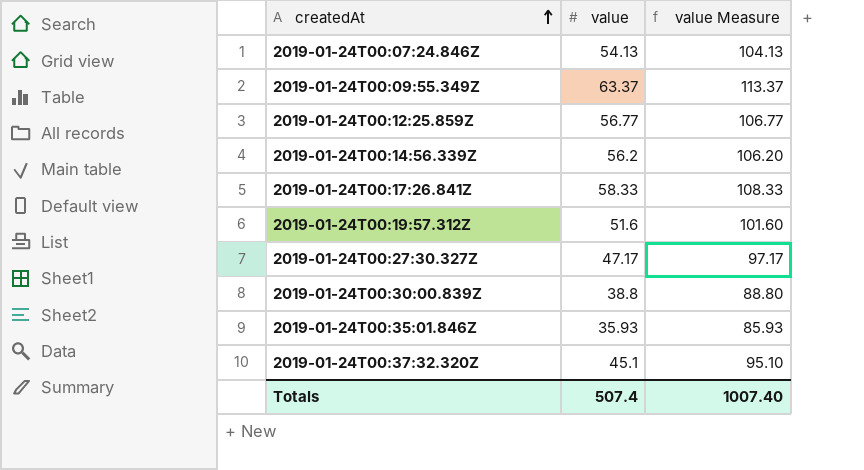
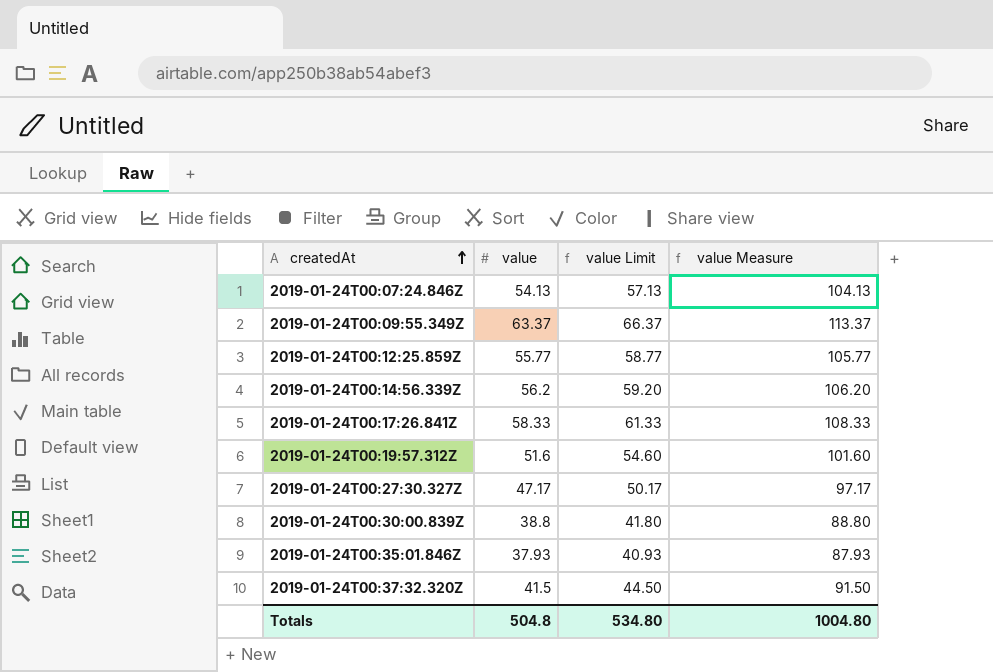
column value Limit | formula: none -> [value] + 3
2019-01-24T00:12:25.859Z | value: 56.77 -> 55.77
2019-01-24T00:12:25.859Z | value Measure: 106.77 -> 105.77
2019-01-24T00:35:01.846Z | value: 35.93 -> 37.93
2019-01-24T00:35:01.846Z | value Measure: 85.93 -> 87.93
2019-01-24T00:37:32.320Z | value: 45.1 -> 41.5
2019-01-24T00:37:32.320Z | value Measure: 95.10 -> 91.50
Totals | value: 507.4 -> 504.8
Totals | value Measure: 1007.40 -> 1004.80

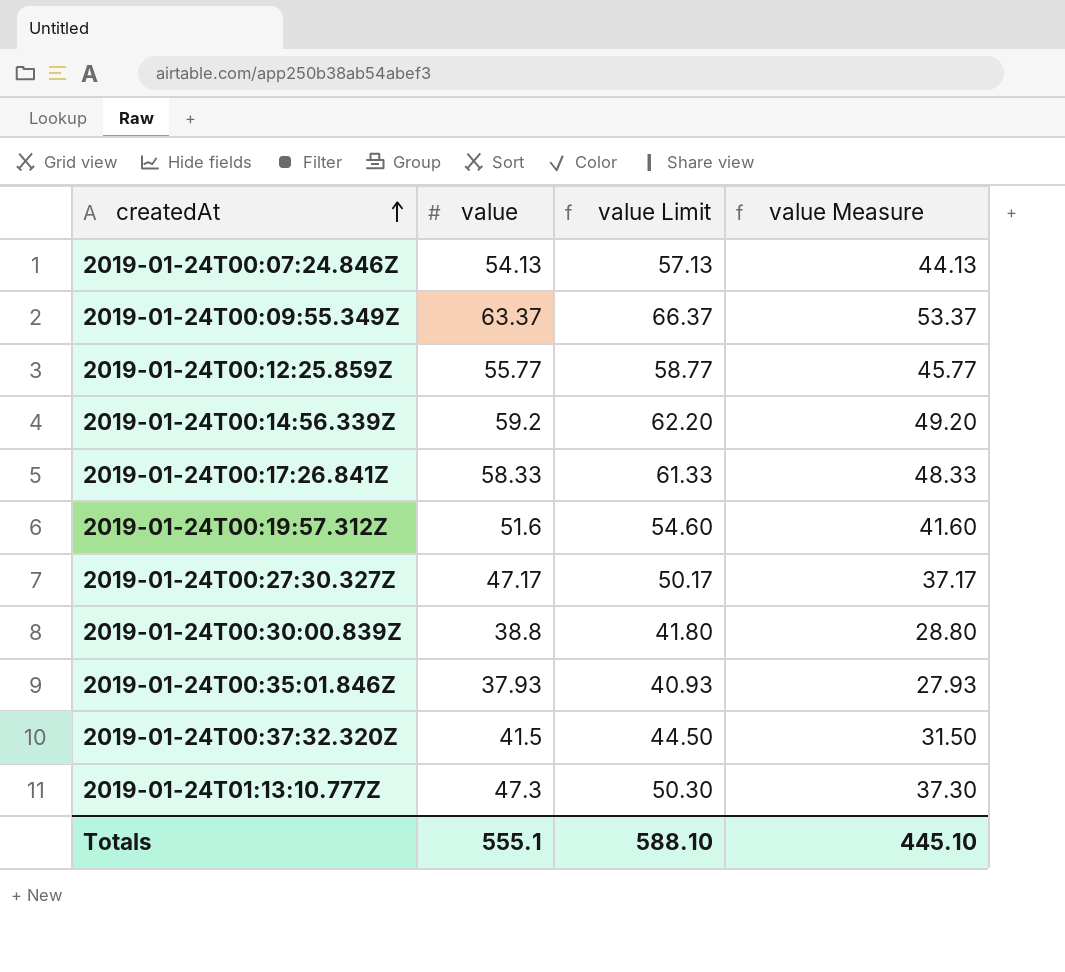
column value Measure | formula: [value] + 50 -> [value] - 10
2019-01-24T00:14:56.339Z | value: 56.2 -> 59.2
2019-01-24T00:14:56.339Z | value Limit: 59.20 -> 62.20
row 2019-01-24T01:13:10.777Z: none -> 47.3 | 50.30 | 37.30
Totals | value: 504.8 -> 555.1
Totals | value Limit: 534.80 -> 588.10
Totals | value Measure: 1004.80 -> 445.10

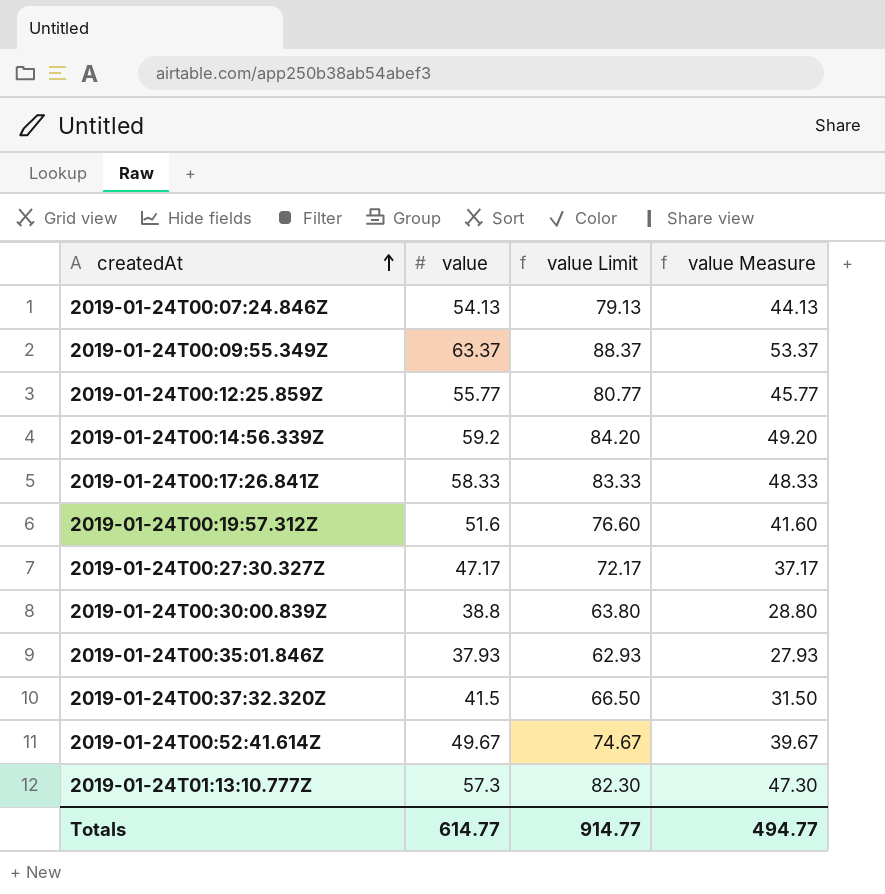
column value Limit | formula: [value] + 3 -> [value] + 25
row 2019-01-24T00:52:41.614Z: none -> 49.67 | 74.67 | 39.67
2019-01-24T01:13:10.777Z | value: 47.3 -> 57.3
2019-01-24T01:13:10.777Z | value Measure: 37.30 -> 47.30
Totals | value: 555.1 -> 614.77
Totals | value Limit: 588.10 -> 914.77
Totals | value Measure: 445.10 -> 494.77

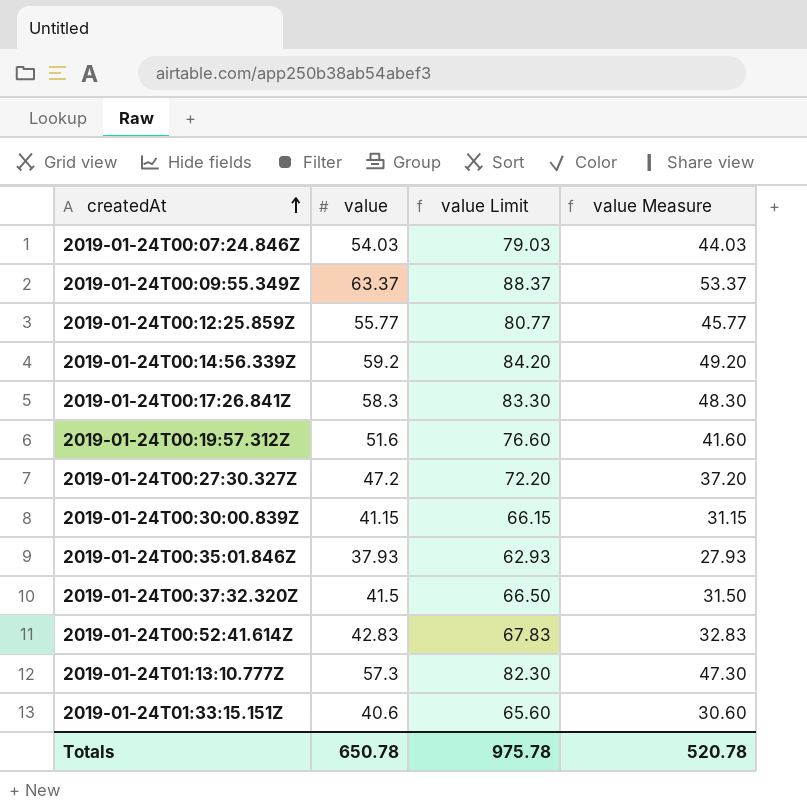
2019-01-24T00:07:24.846Z | value: 54.13 -> 54.03
2019-01-24T00:07:24.846Z | value Limit: 79.13 -> 79.03
2019-01-24T00:07:24.846Z | value Measure: 44.13 -> 44.03
2019-01-24T00:17:26.841Z | value: 58.33 -> 58.3
2019-01-24T00:17:26.841Z | value Limit: 83.33 -> 83.30
2019-01-24T00:17:26.841Z | value Measure: 48.33 -> 48.30
2019-01-24T00:27:30.327Z | value: 47.17 -> 47.2
2019-01-24T00:27:30.327Z | value Limit: 72.17 -> 72.20
2019-01-24T00:27:30.327Z | value Measure: 37.17 -> 37.20
2019-01-24T00:30:00.839Z | value: 38.8 -> 41.15
2019-01-24T00:30:00.839Z | value Limit: 63.80 -> 66.15
2019-01-24T00:30:00.839Z | value Measure: 28.80 -> 31.15
2019-01-24T00:52:41.614Z | value: 49.67 -> 42.83
2019-01-24T00:52:41.614Z | value Limit: 74.67 -> 67.83
2019-01-24T00:52:41.614Z | value Measure: 39.67 -> 32.83
row 2019-01-24T01:33:15.151Z: none -> 40.6 | 65.60 | 30.60
Totals | value: 614.77 -> 650.78
Totals | value Limit: 914.77 -> 975.78
Totals | value Measure: 494.77 -> 520.78

